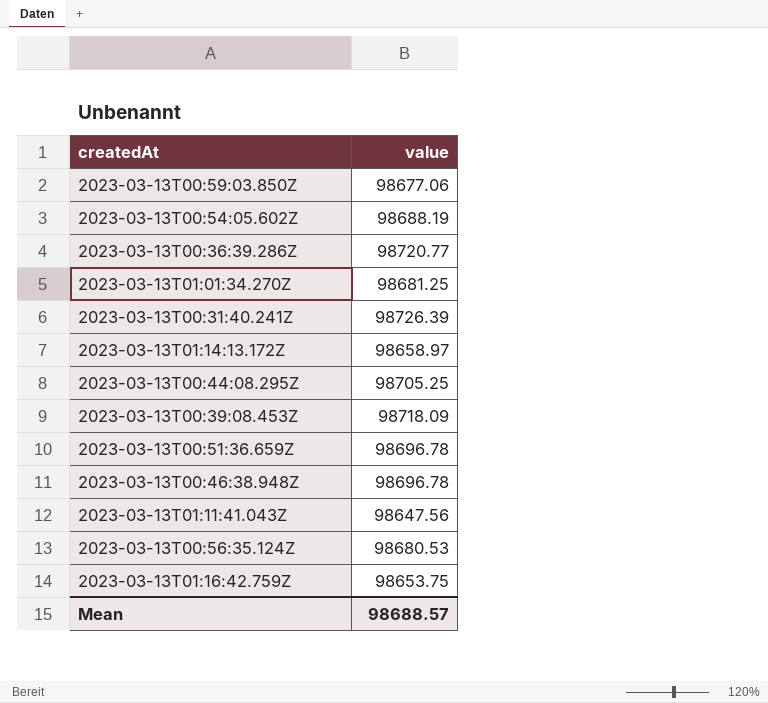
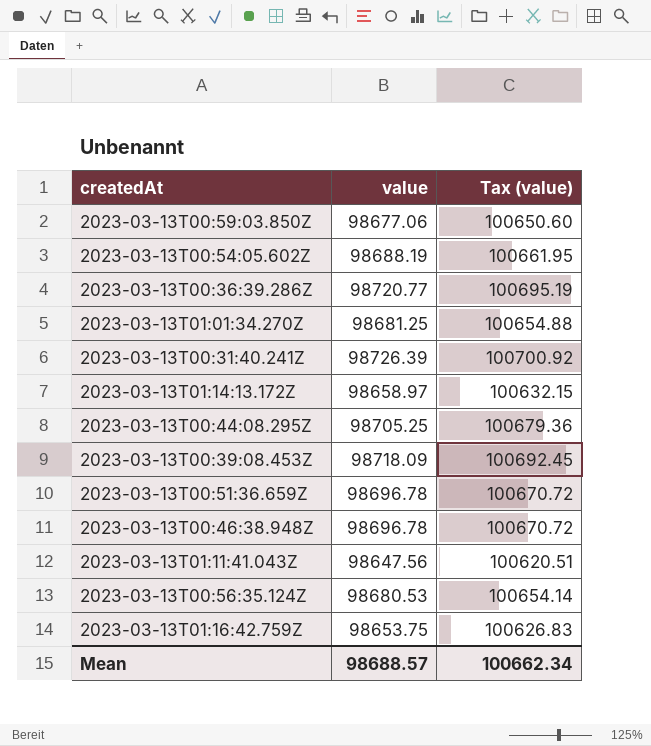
column Tax (value) | formula: none -> [value] * 1.02

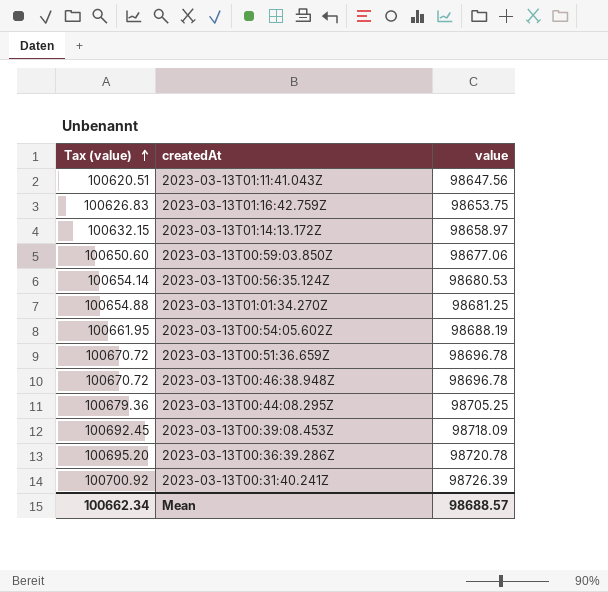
row order: none -> Tax (value) ascending
column Tax (value) | position: 3 -> 1
2023-03-13T00:36:39.286Z | Tax (value): 100695.19 -> 100695.20
2023-03-13T00:36:39.286Z | value: 98720.77 -> 98720.78

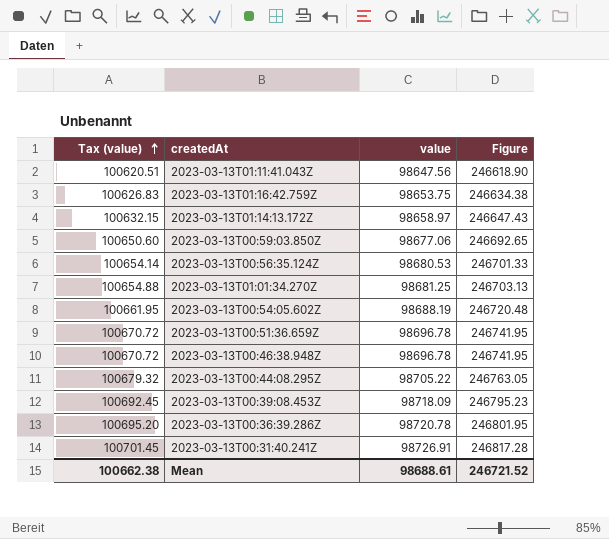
column Figure | formula: none -> [value] * 2.5
2023-03-13T00:44:08.295Z | Tax (value): 100679.36 -> 100679.32
2023-03-13T00:44:08.295Z | value: 98705.25 -> 98705.22
2023-03-13T00:31:40.241Z | Tax (value): 100700.92 -> 100701.45
2023-03-13T00:31:40.241Z | value: 98726.39 -> 98726.91
Mean | Tax (value): 100662.34 -> 100662.38
Mean | value: 98688.57 -> 98688.61

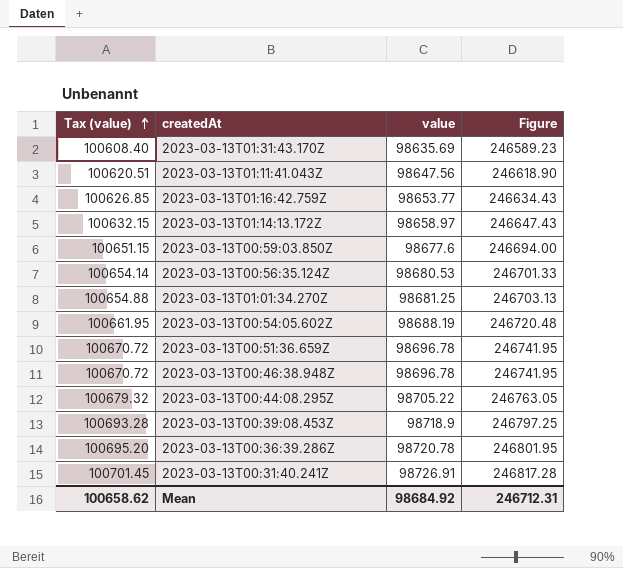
row 2023-03-13T01:31:43.170Z: none -> 100608.40 | 98635.69 | 246589.23
2023-03-13T01:16:42.759Z | Tax (value): 100626.83 -> 100626.85
2023-03-13T01:16:42.759Z | value: 98653.75 -> 98653.77
2023-03-13T01:16:42.759Z | Figure: 246634.38 -> 246634.43
2023-03-13T00:59:03.850Z | Tax (value): 100650.60 -> 100651.15
2023-03-13T00:59:03.850Z | value: 98677.06 -> 98677.6
2023-03-13T00:59:03.850Z | Figure: 246692.65 -> 246694.00
2023-03-13T00:39:08.453Z | Tax (value): 100692.45 -> 100693.28
2023-03-13T00:39:08.453Z | value: 98718.09 -> 98718.9
2023-03-13T00:39:08.453Z | Figure: 246795.23 -> 246797.25
Mean | Tax (value): 100662.38 -> 100658.62
Mean | value: 98688.61 -> 98684.92
Mean | Figure: 246721.52 -> 246712.31

